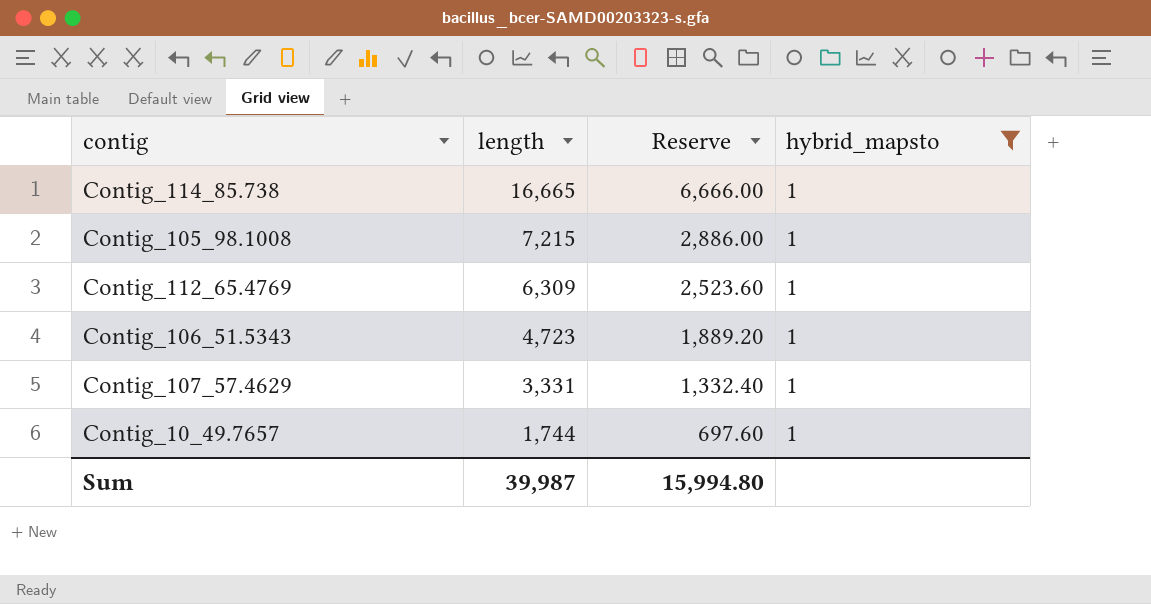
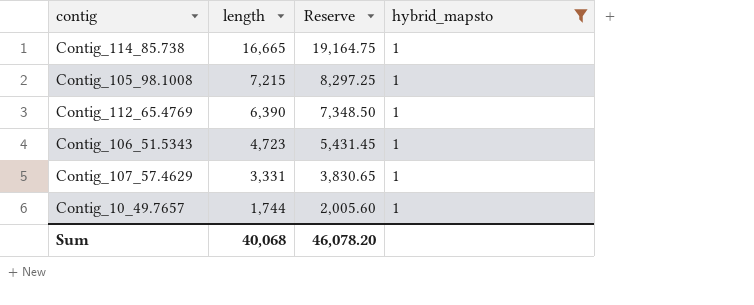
column Reserve | formula: [length] * 0.4 -> [length] * 1.15
Contig_112_65.4769 | length: 6,309 -> 6,390
Sum | length: 39,987 -> 40,068
Sum | Reserve: 15,994.80 -> 46,078.20

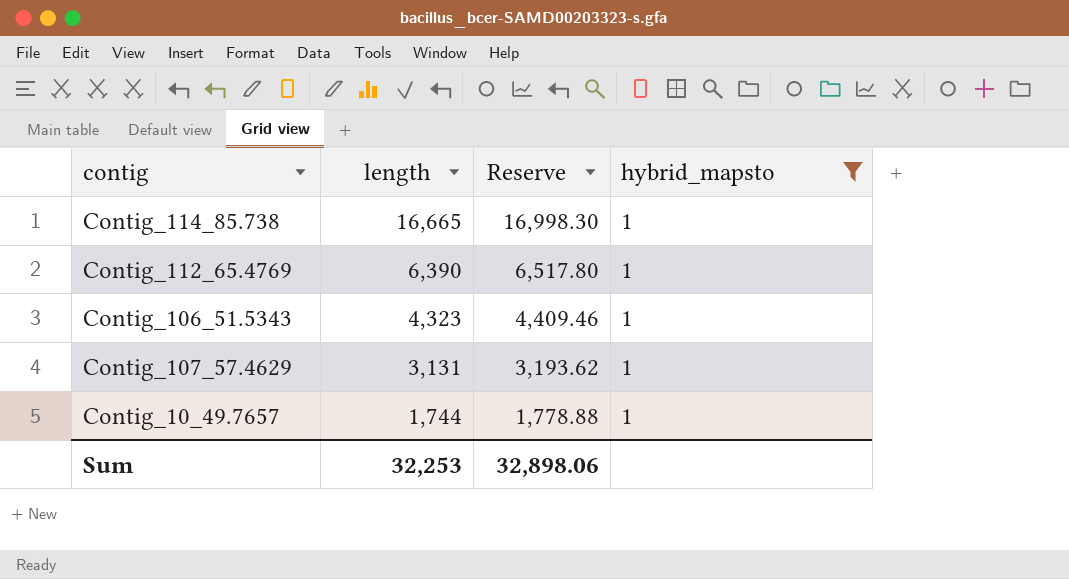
column Reserve | formula: [length] * 1.15 -> [length] * 1.02
row Contig_105_98.1008: 7,215 | 8,297.25 | 1 -> none
Contig_106_51.5343 | length: 4,723 -> 4,323
Contig_107_57.4629 | length: 3,331 -> 3,131
Sum | length: 40,068 -> 32,253
Sum | Reserve: 46,078.20 -> 32,898.06

